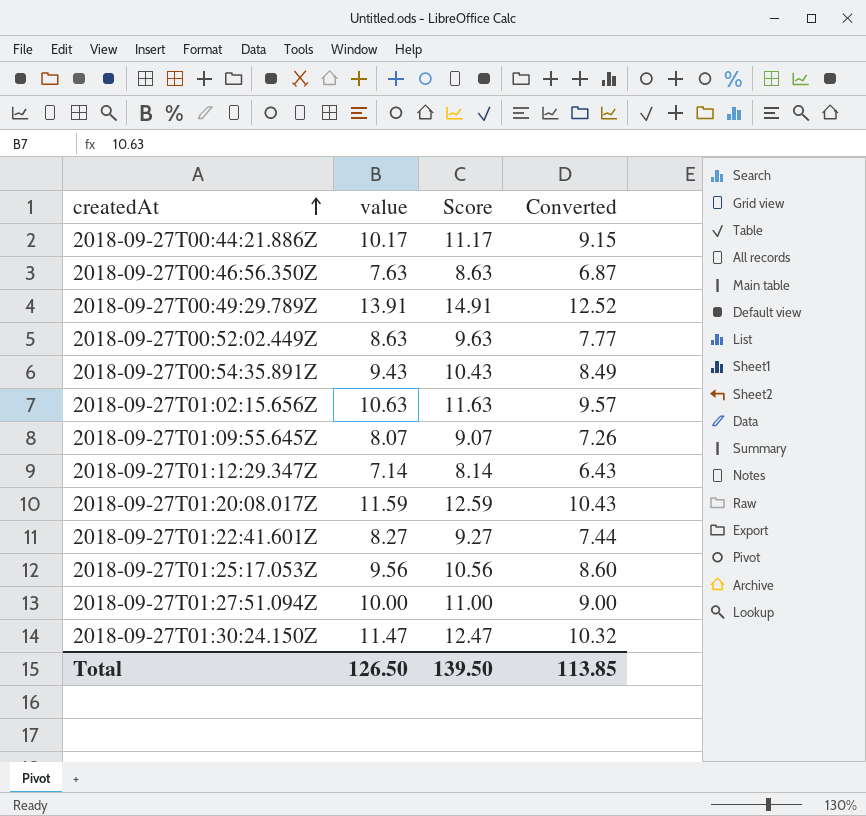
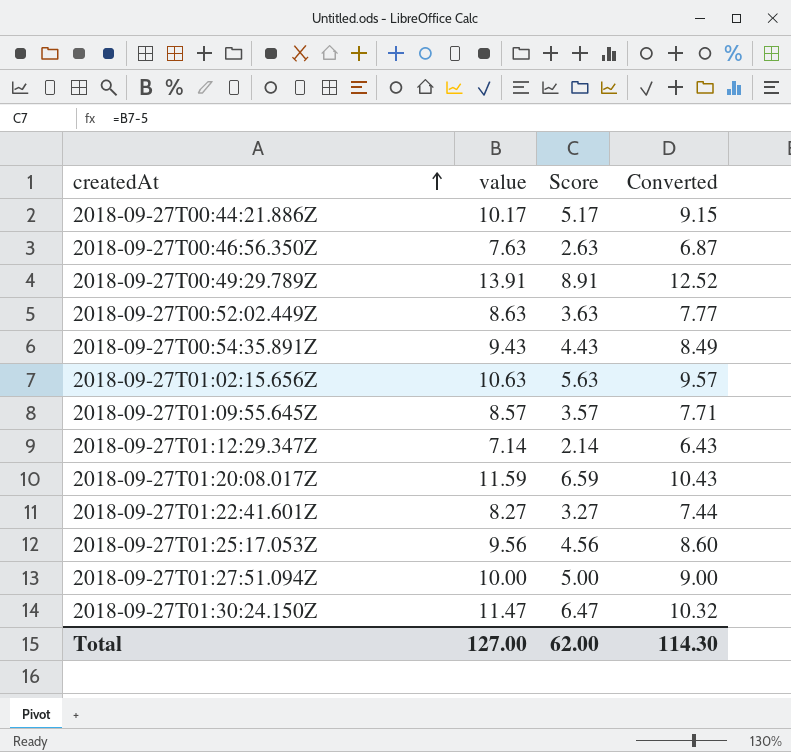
column Score | formula: [value] + 1 -> [value] - 5
2018-09-27T01:09:55.645Z | value: 8.07 -> 8.57
2018-09-27T01:09:55.645Z | Converted: 7.26 -> 7.71
Total | value: 126.50 -> 127.00
Total | Score: 139.50 -> 62.00
Total | Converted: 113.85 -> 114.30

